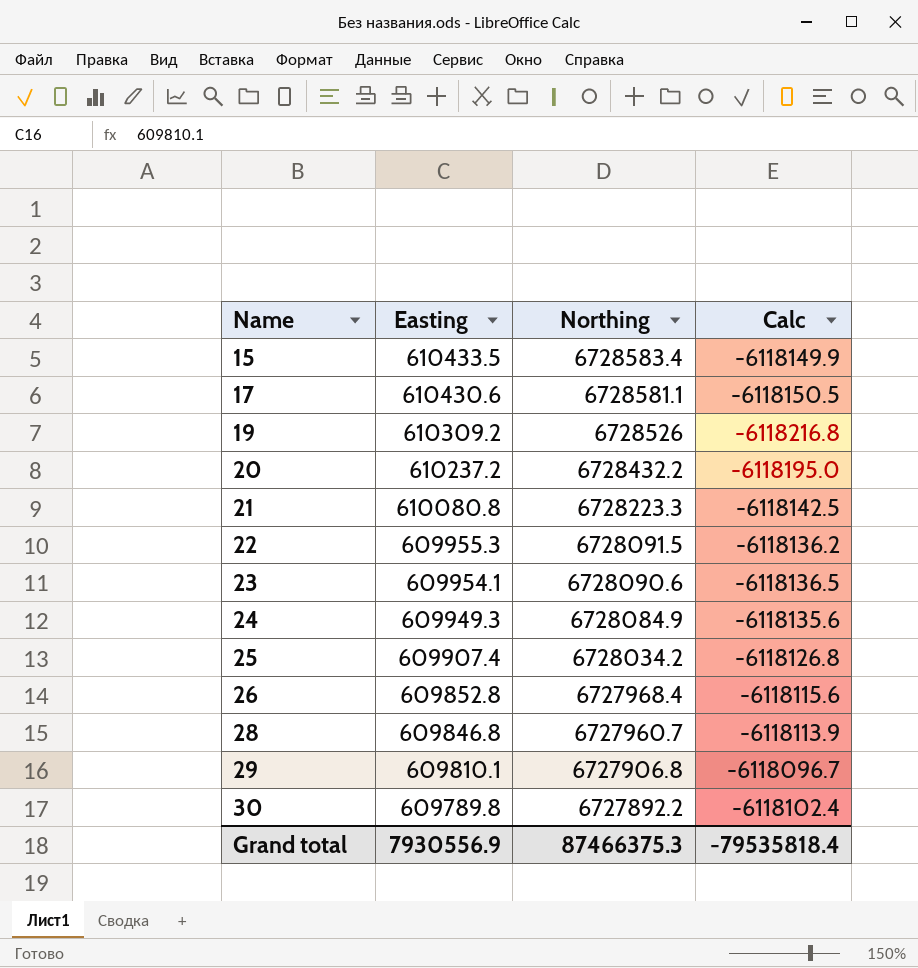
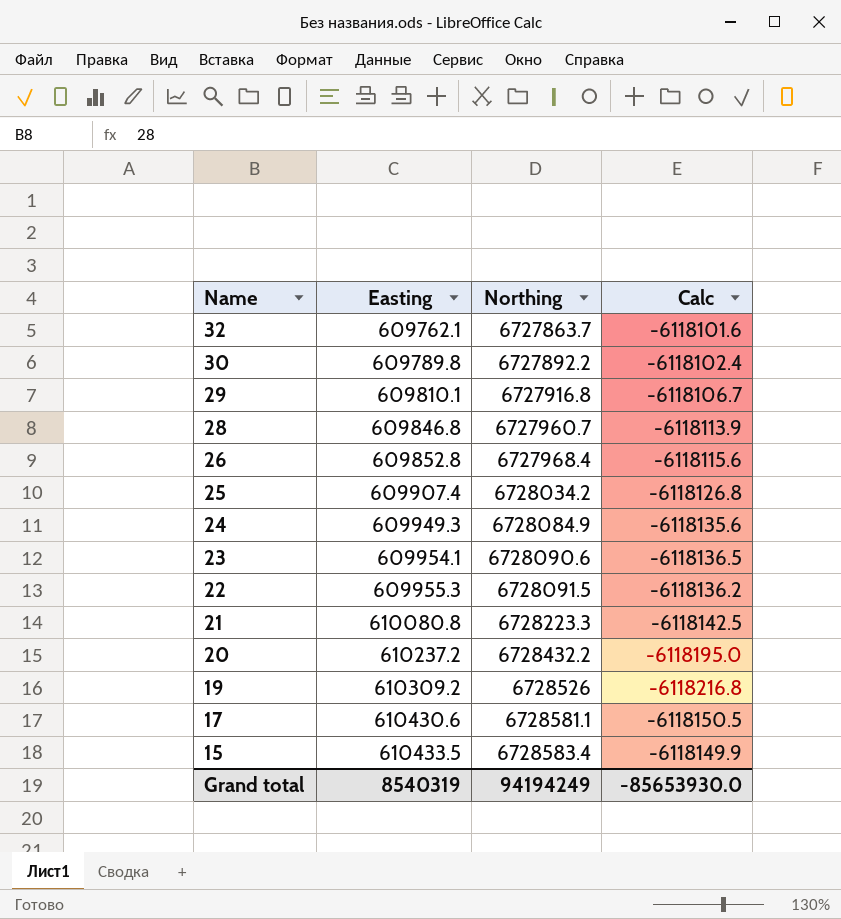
row order: Name ascending -> Name descending
row 32: none -> 609762.1 | 6727863.7 | -6118101.6
29 | Northing: 6727906.8 -> 6727916.8
29 | Calc: -6118096.7 -> -6118106.7
Grand total | Easting: 7930556.9 -> 8540319
Grand total | Northing: 87466375.3 -> 94194249
Grand total | Calc: -79535818.4 -> -85653930.0

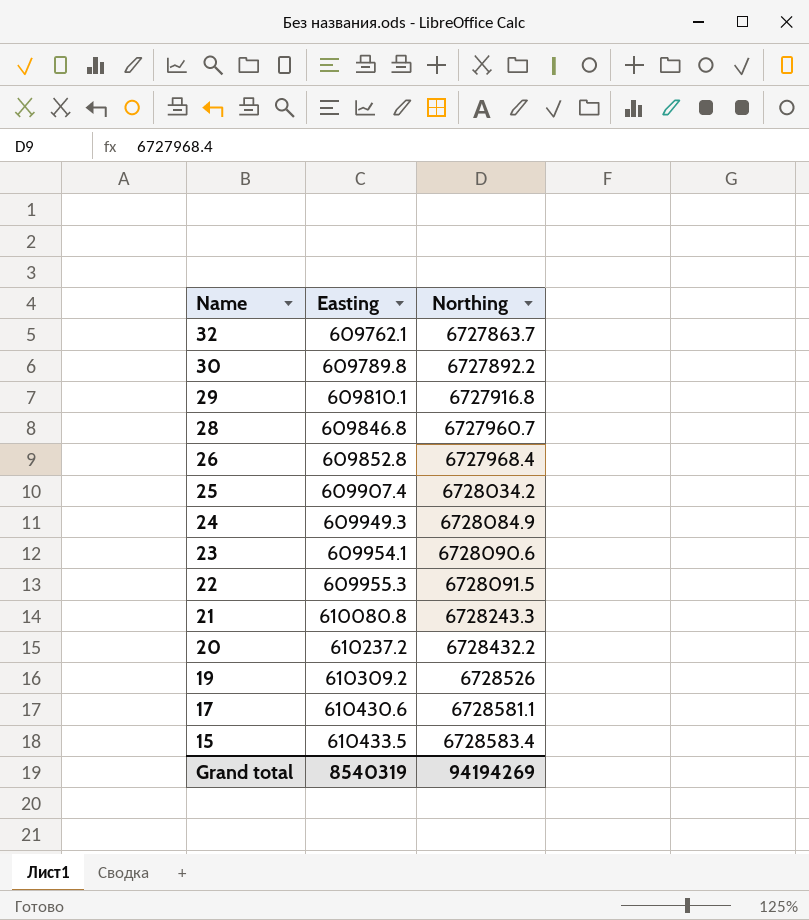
column Calc | formula: [Easting] - [Northing] -> none
21 | Northing: 6728223.3 -> 6728243.3
Grand total | Northing: 94194249 -> 94194269

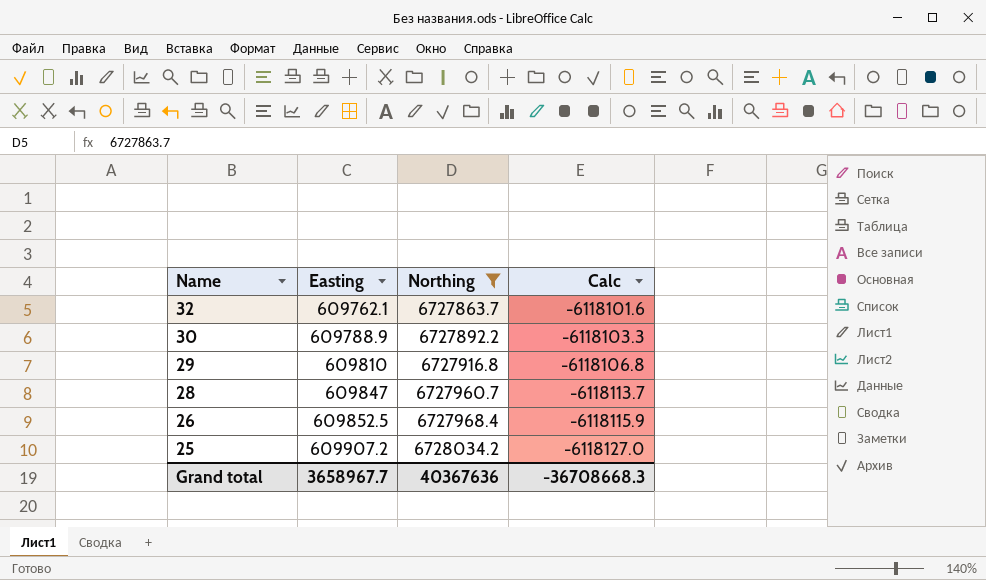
filter: none -> Northing <= 6728034.2
column Calc | formula: none -> [Easting] - [Northing]
30 | Easting: 609789.8 -> 609788.9
29 | Easting: 609810.1 -> 609810
28 | Easting: 609846.8 -> 609847
26 | Easting: 609852.8 -> 609852.5
25 | Easting: 609907.4 -> 609907.2
Grand total | Easting: 8540319 -> 3658967.7
Grand total | Northing: 94194269 -> 40367636

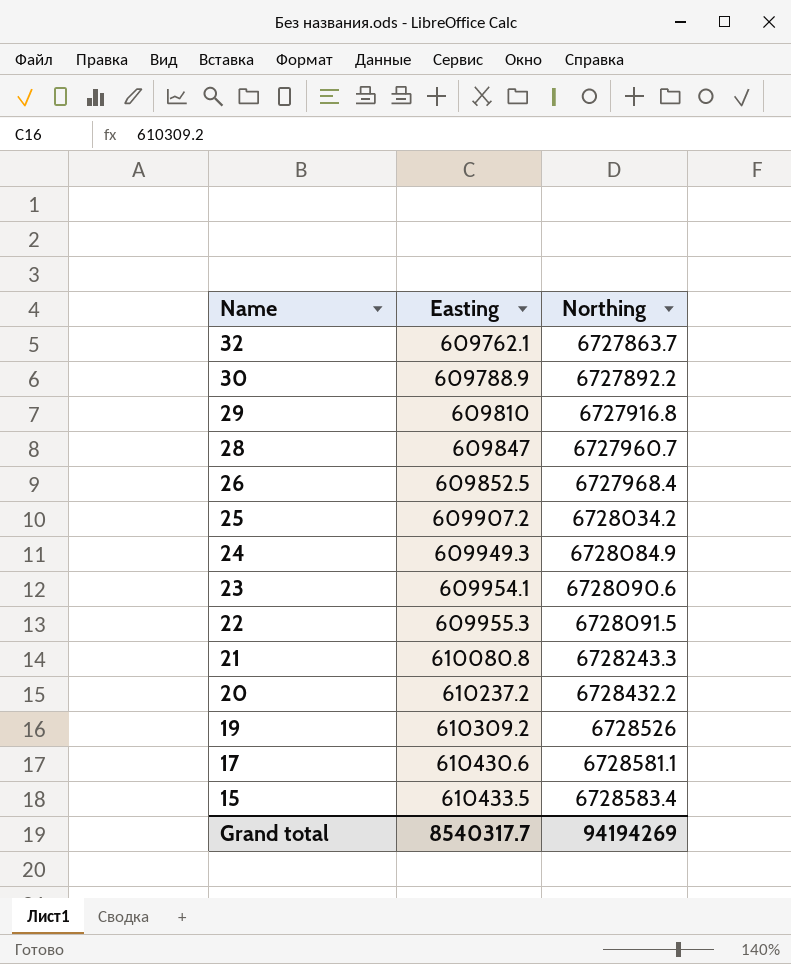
filter: Northing <= 6728034.2 -> none
column Calc | formula: [Easting] - [Northing] -> none
Grand total | Easting: 3658967.7 -> 8540317.7
Grand total | Northing: 40367636 -> 94194269

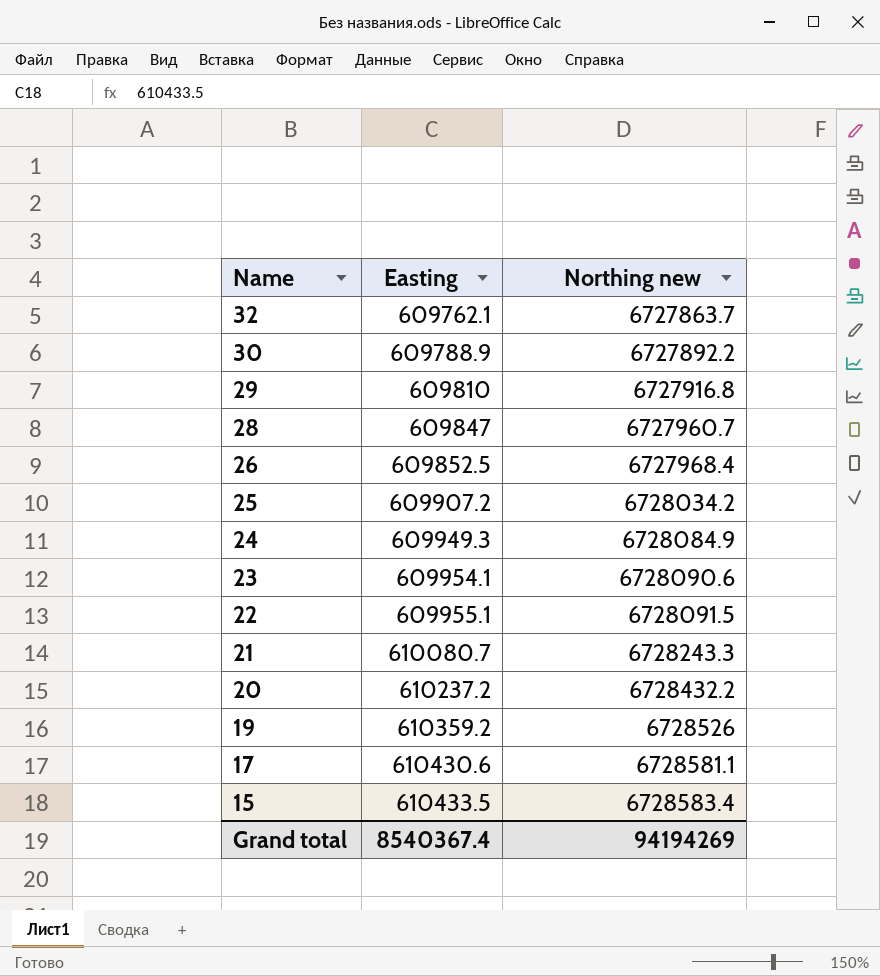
column name: Northing -> Northing new
22 | Easting: 609955.3 -> 609955.1
21 | Easting: 610080.8 -> 610080.7
19 | Easting: 610309.2 -> 610359.2
Grand total | Easting: 8540317.7 -> 8540367.4

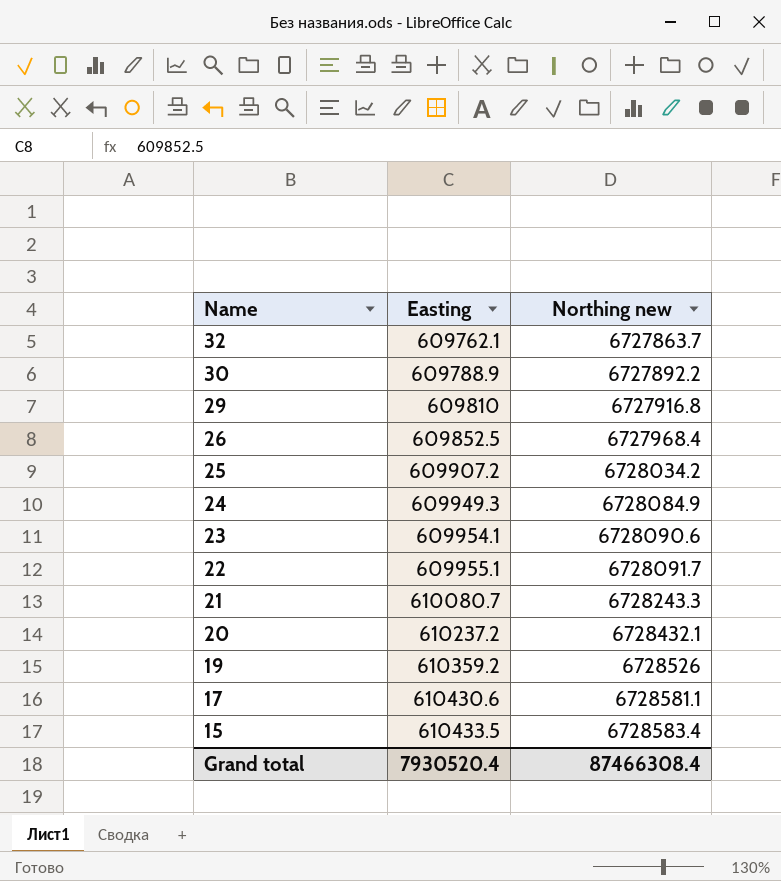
row 28: 609847 | 6727960.7 -> none
22 | Northing new: 6728091.5 -> 6728091.7
20 | Northing new: 6728432.2 -> 6728432.1
Grand total | Easting: 8540367.4 -> 7930520.4
Grand total | Northing new: 94194269 -> 87466308.4

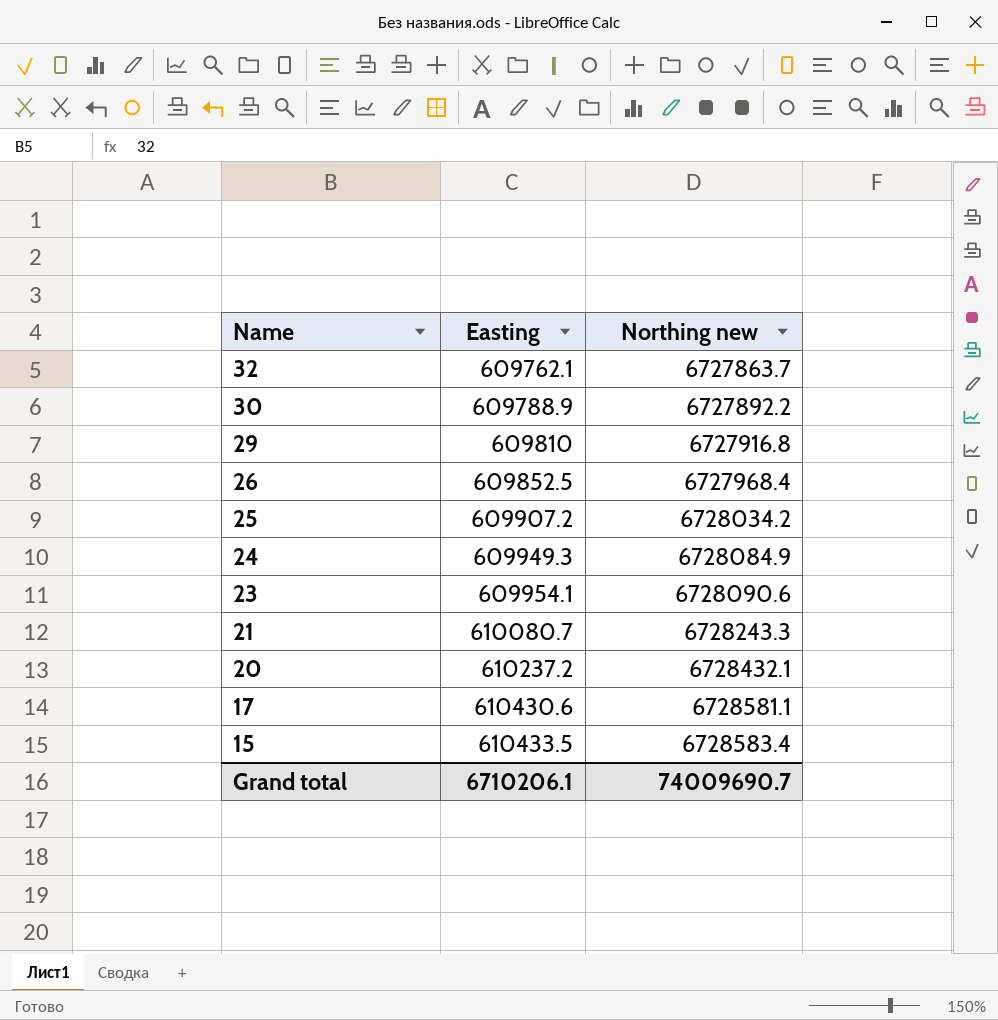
row 22: 609955.1 | 6728091.7 -> none
row 19: 610359.2 | 6728526 -> none
Grand total | Easting: 7930520.4 -> 6710206.1
Grand total | Northing new: 87466308.4 -> 74009690.7

